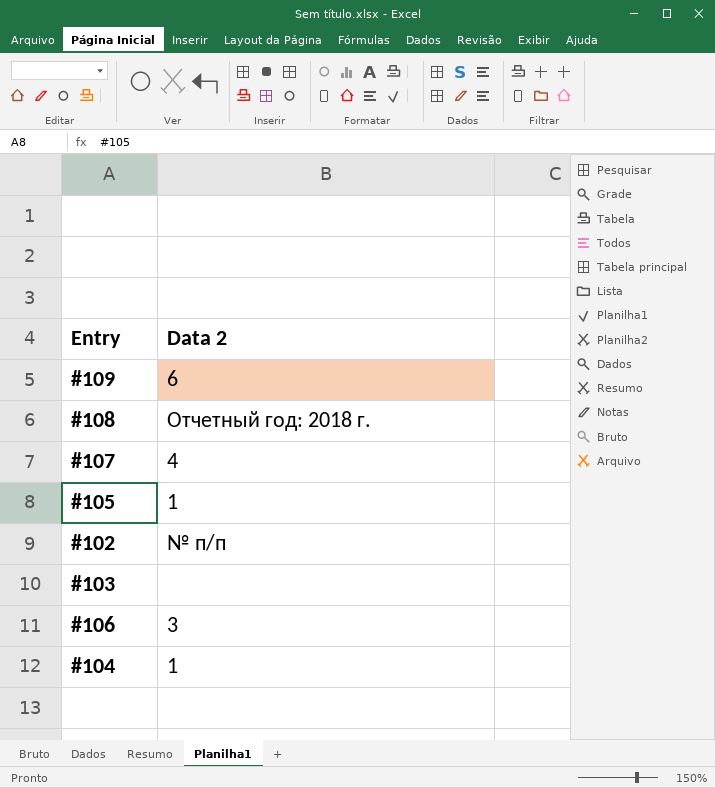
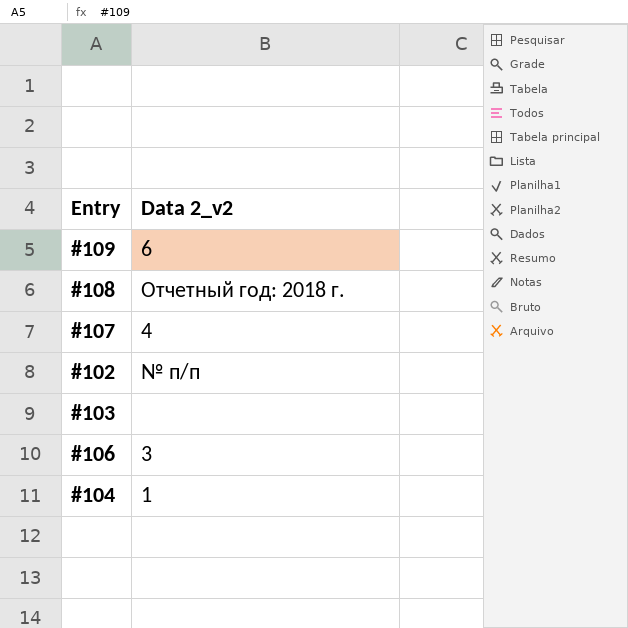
column name: Data 2 -> Data 2_v2
row #105: 1 -> none

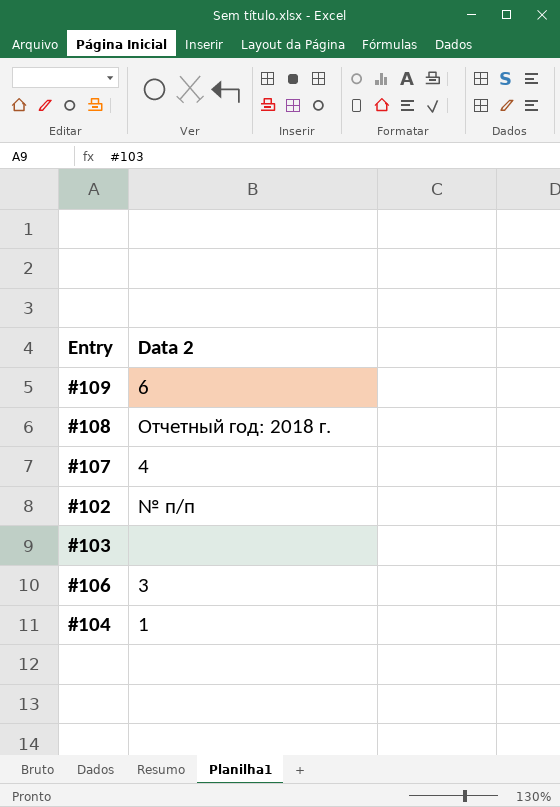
column name: Data 2_v2 -> Data 2

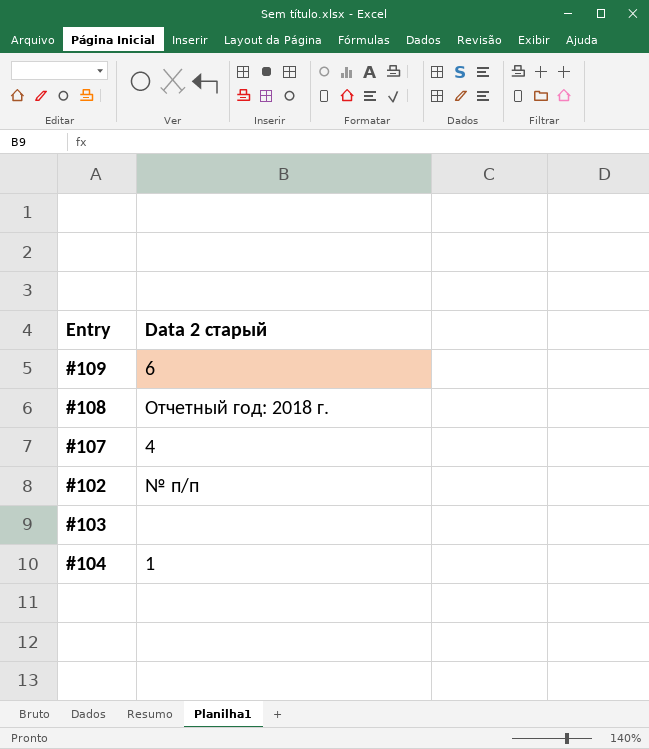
column name: Data 2 -> Data 2 старый
row #106: 3 -> none

